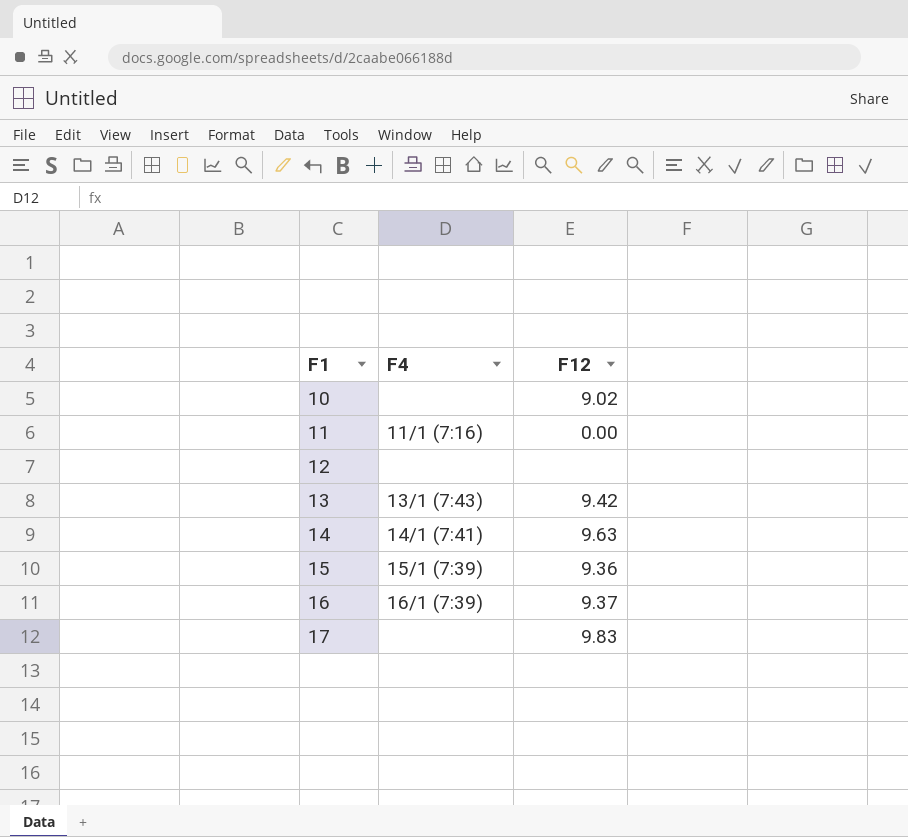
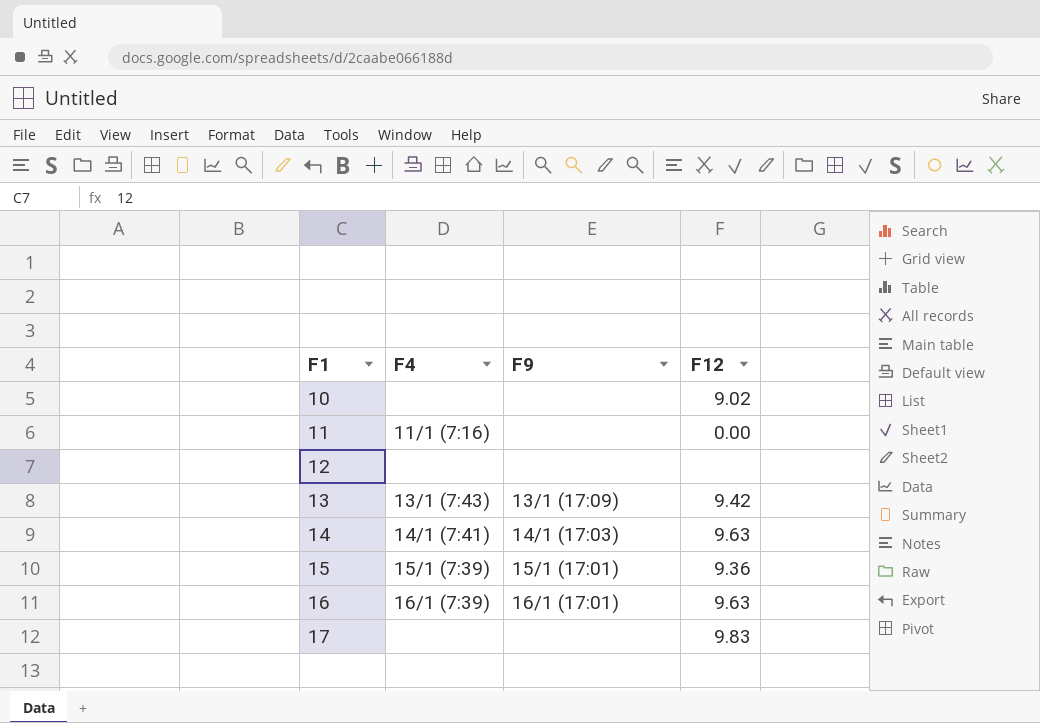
column F9 | position: none -> 3
16 | F12: 9.37 -> 9.63

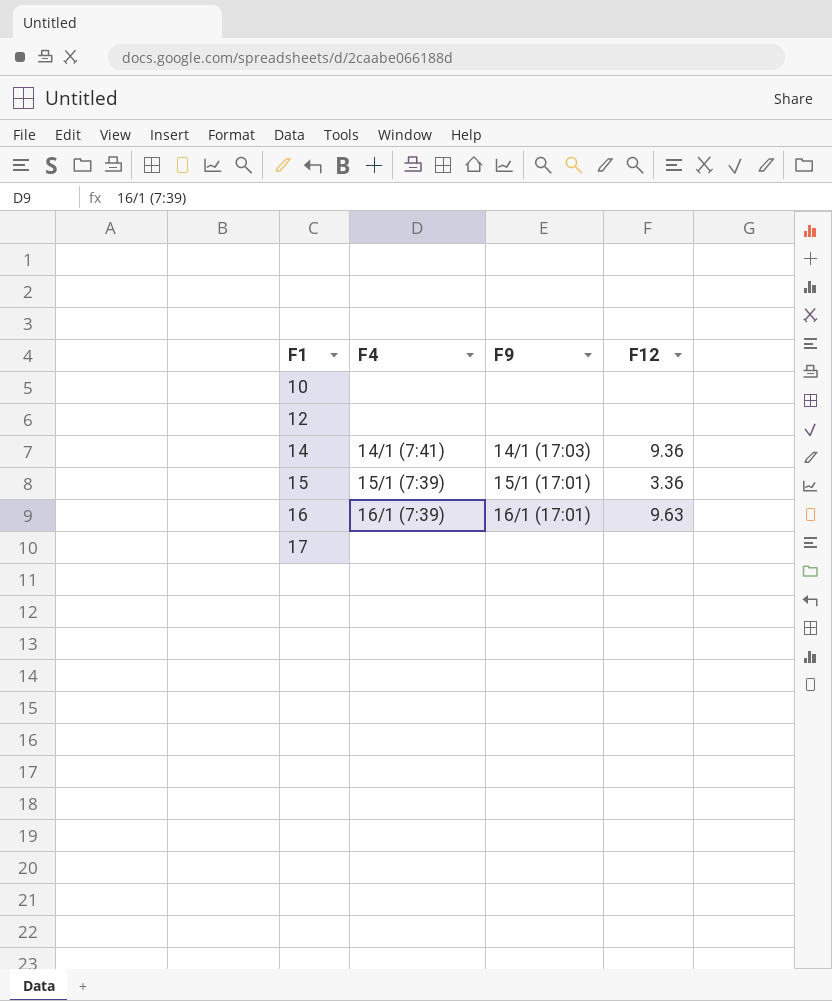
row 11: 11/1 (7:16) | none | 0.00 -> none
row 13: 13/1 (7:43) | 13/1 (17:09) | 9.42 -> none
10 | F12: 9.02 -> none
14 | F12: 9.63 -> 9.36
15 | F12: 9.36 -> 3.36
17 | F12: 9.83 -> none

